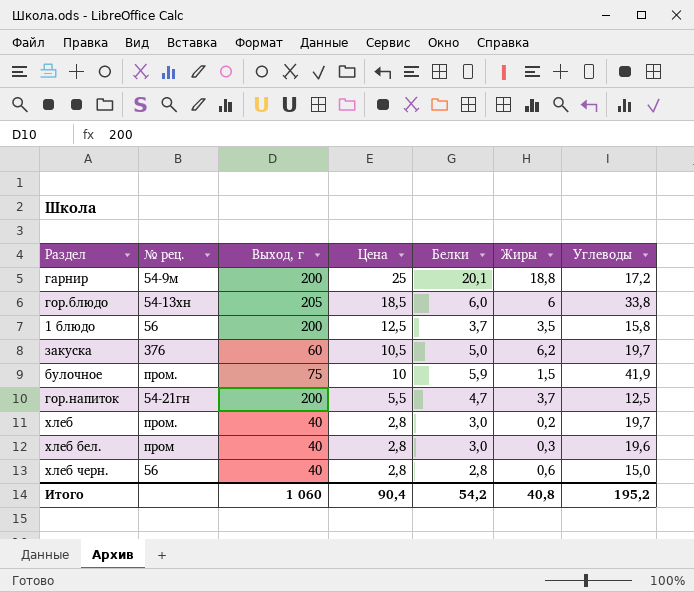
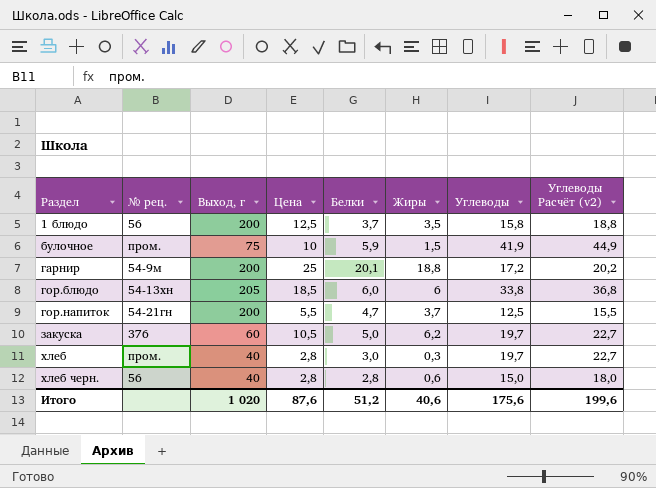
row order: Цена descending -> Раздел ascending
column Углеводы Расчёт (v2) | formula: none -> [Углеводы] + 3
row хлеб бел.: пром | 40 | 2,8 | 3,0 | 0,3 | 19,6 -> none
хлеб | Жиры: 0,2 -> 0,3
Итого | Выход, г: 1 060 -> 1 020
Итого | Цена: 90,4 -> 87,6
Итого | Белки: 54,2 -> 51,2
Итого | Жиры: 40,8 -> 40,6
Итого | Углеводы: 195,2 -> 175,6

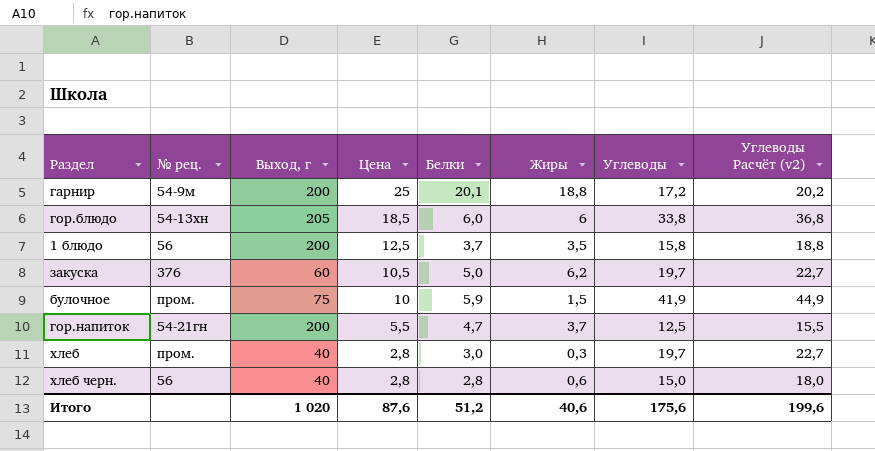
row order: Раздел ascending -> Цена descending

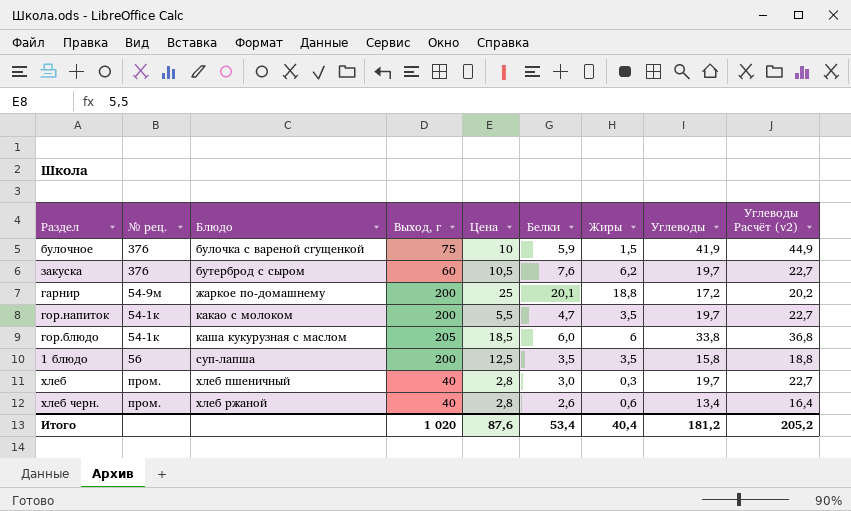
row order: Цена descending -> Блюдо ascending
column Блюдо | position: none -> 3
булочное | № рец.: пром. -> 376
закуска | Белки: 5,0 -> 7,6
гор.напиток | № рец.: 54-21гн -> 54-1к
гор.напиток | Жиры: 3,7 -> 3,5
гор.напиток | Углеводы: 12,5 -> 19,7
гор.напиток | Углеводы Расчёт (v2): 15,5 -> 22,7
гор.блюдо | № рец.: 54-13хн -> 54-1к
1 блюдо | Белки: 3,7 -> 3,5
хлеб черн. | № рец.: 56 -> пром.
хлеб черн. | Белки: 2,8 -> 2,6
хлеб черн. | Углеводы: 15,0 -> 13,4
хлеб черн. | Углеводы Расчёт (v2): 18,0 -> 16,4
Итого | Белки: 51,2 -> 53,4
Итого | Жиры: 40,6 -> 40,4
Итого | Углеводы: 175,6 -> 181,2
Итого | Углеводы Расчёт (v2): 199,6 -> 205,2

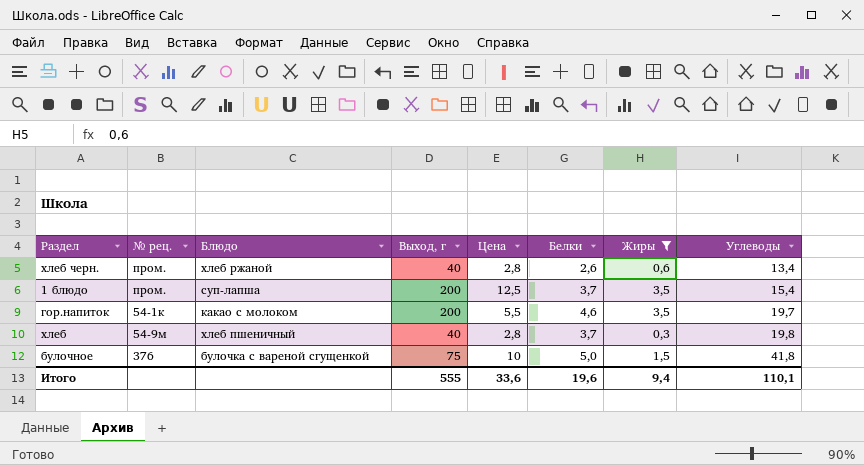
filter: none -> Жиры <= 3,5
row order: Блюдо ascending -> Углеводы ascending
column Углеводы Расчёт (v2) | formula: [Углеводы] + 3 -> none
1 блюдо | № рец.: 56 -> пром.
1 блюдо | Белки: 3,5 -> 3,7
1 блюдо | Углеводы: 15,8 -> 15,4
гор.напиток | Белки: 4,7 -> 4,6
хлеб | № рец.: пром. -> 54-9м
хлеб | Белки: 3,0 -> 3,7
хлеб | Углеводы: 19,7 -> 19,8
булочное | Белки: 5,9 -> 5,0
булочное | Углеводы: 41,9 -> 41,8
Итого | Выход, г: 1 020 -> 555
Итого | Цена: 87,6 -> 33,6
Итого | Белки: 53,4 -> 19,6
Итого | Жиры: 40,4 -> 9,4
Итого | Углеводы: 181,2 -> 110,1

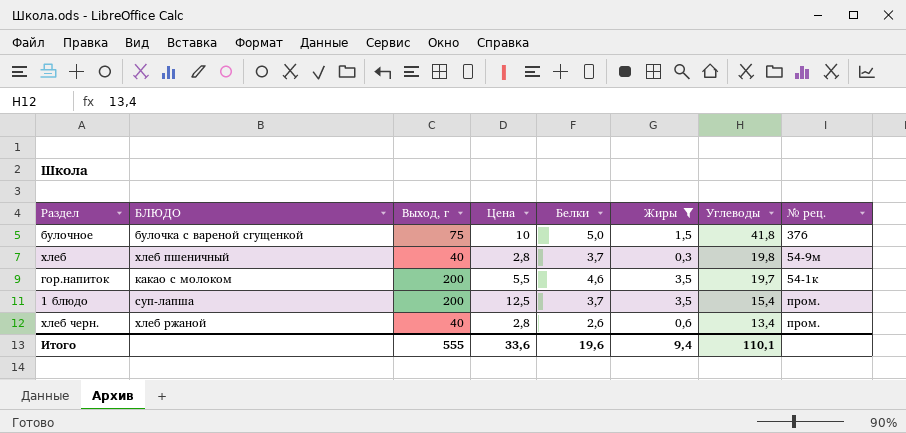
row order: Углеводы ascending -> Углеводы descending
column name: Блюдо -> БЛЮДО
column № рец. | position: 2 -> 8

